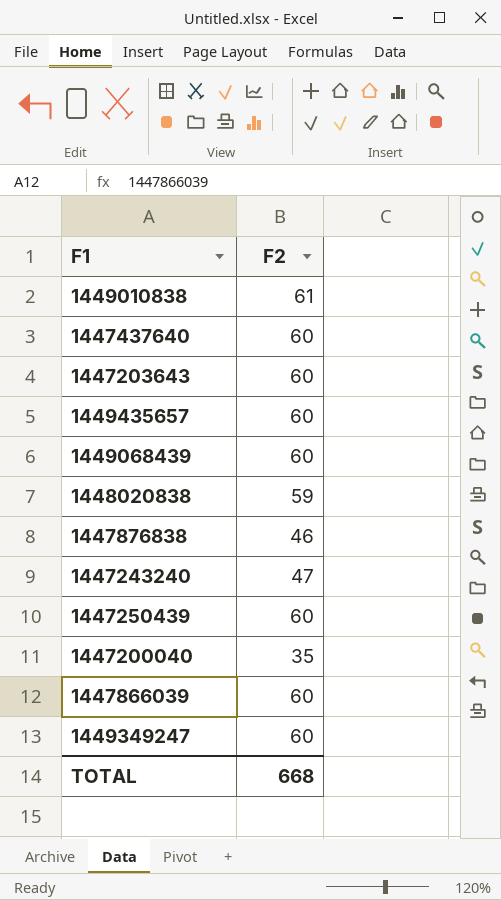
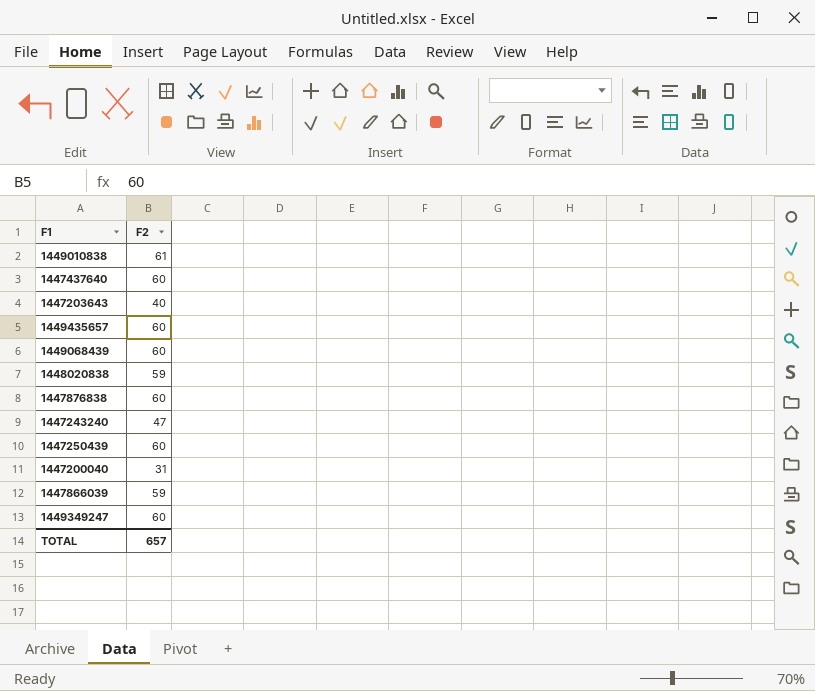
1447203643 | F2: 60 -> 40
1447876838 | F2: 46 -> 60
1447200040 | F2: 35 -> 31
1447866039 | F2: 60 -> 59
TOTAL | F2: 668 -> 657

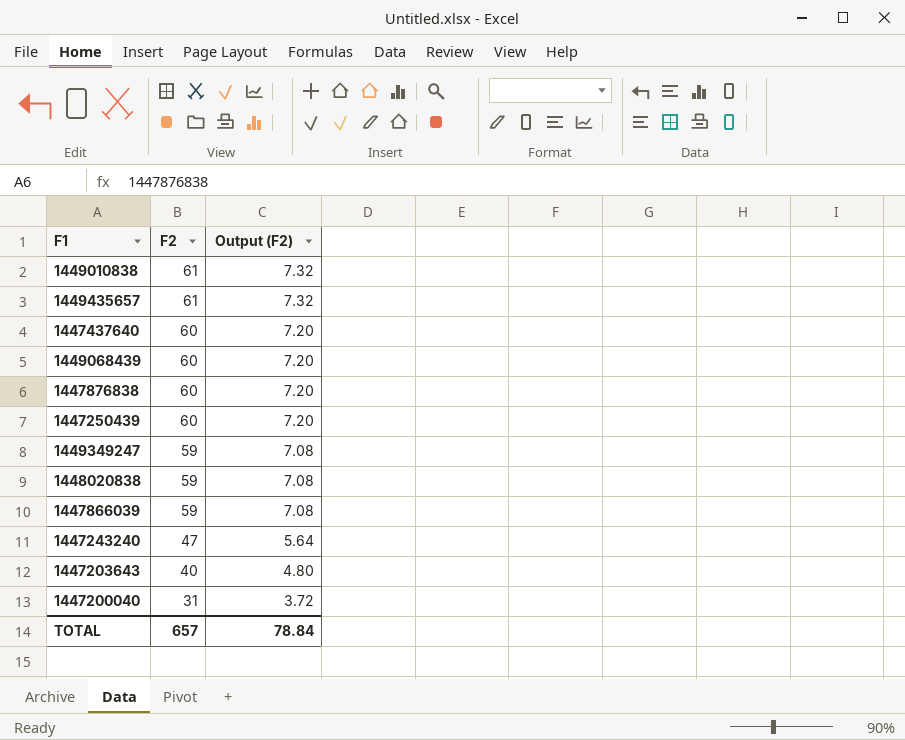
row order: none -> F2 descending
column Output (F2) | formula: none -> [F2] * 0.12
1449435657 | F2: 60 -> 61
1449349247 | F2: 60 -> 59

